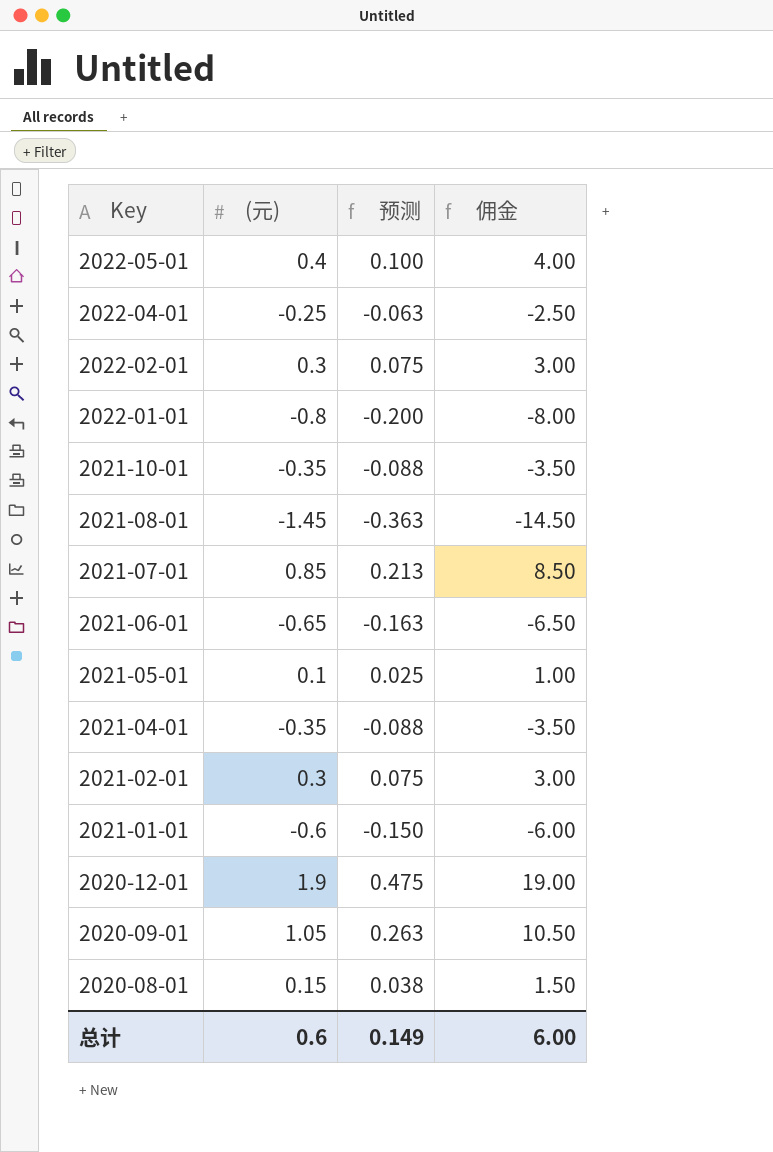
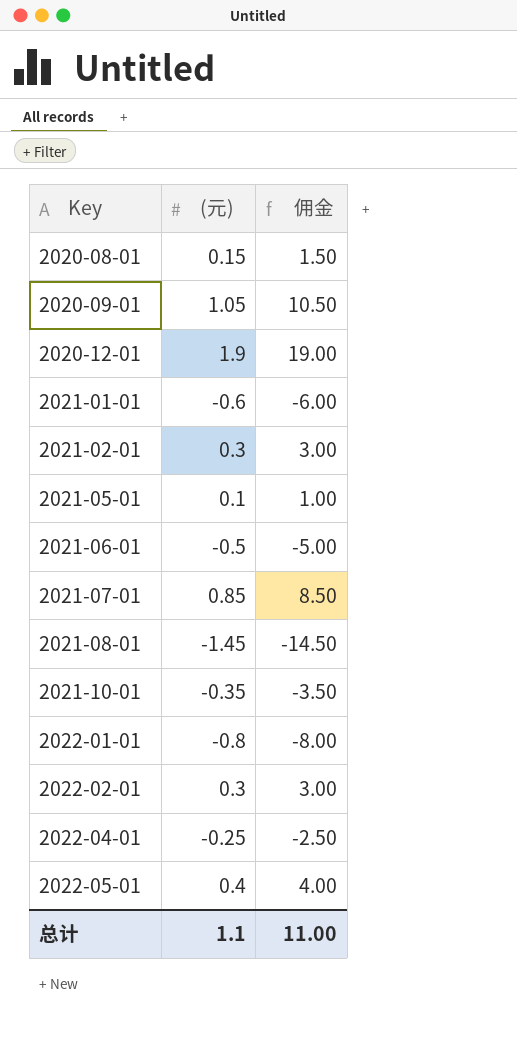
row order: Key descending -> Key ascending
column 预测 | formula: [(元)] * 0.25 -> none
row 2021-04-01: -0.35 | -0.088 | -3.50 -> none
2021-06-01 | (元): -0.65 -> -0.5
2021-06-01 | 佣金: -6.50 -> -5.00
总计 | (元): 0.6 -> 1.1
总计 | 佣金: 6.00 -> 11.00

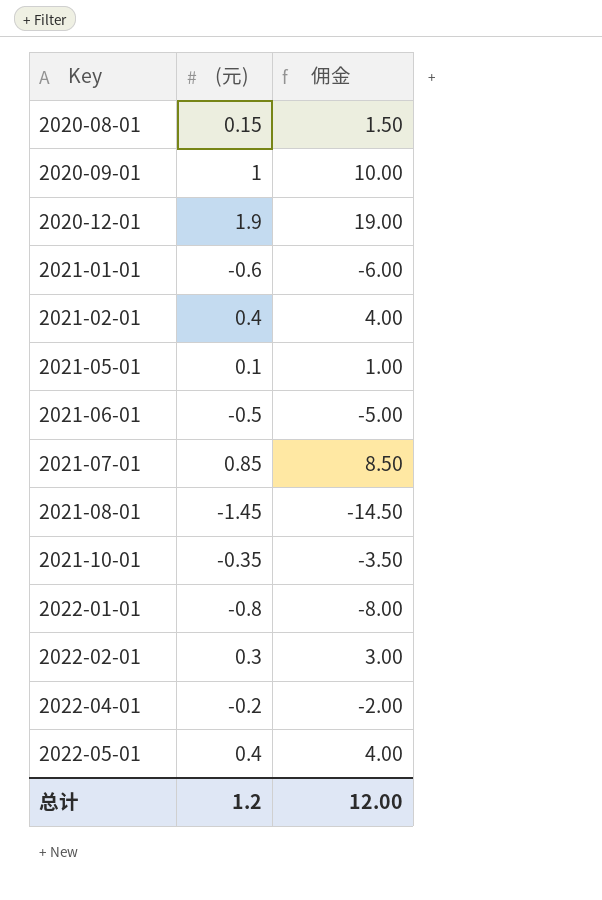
2020-09-01 | (元): 1.05 -> 1
2020-09-01 | 佣金: 10.50 -> 10.00
2021-02-01 | (元): 0.3 -> 0.4
2021-02-01 | 佣金: 3.00 -> 4.00
2022-04-01 | (元): -0.25 -> -0.2
2022-04-01 | 佣金: -2.50 -> -2.00
总计 | (元): 1.1 -> 1.2
总计 | 佣金: 11.00 -> 12.00

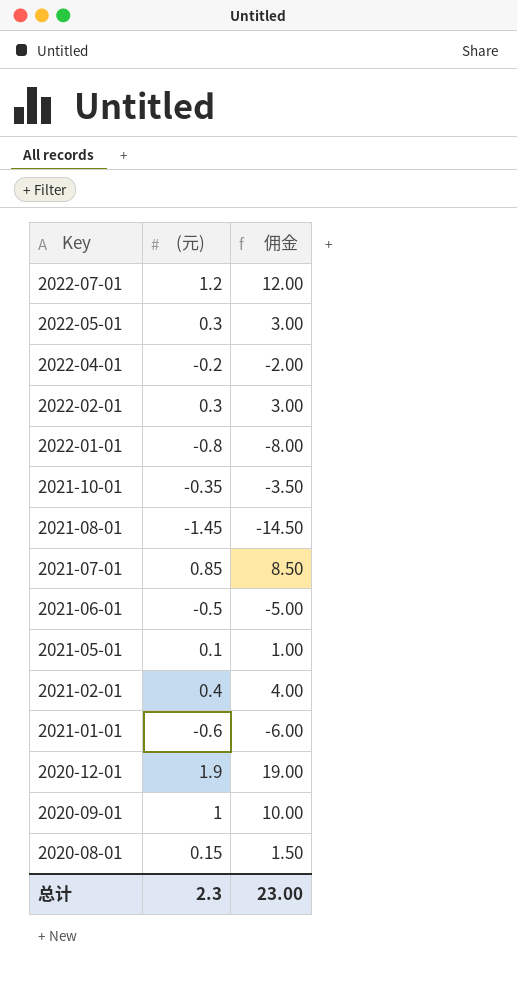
row order: Key ascending -> Key descending
row 2022-07-01: none -> 1.2 | 12.00
2022-05-01 | (元): 0.4 -> 0.3
2022-05-01 | 佣金: 4.00 -> 3.00
总计 | (元): 1.2 -> 2.3
总计 | 佣金: 12.00 -> 23.00

